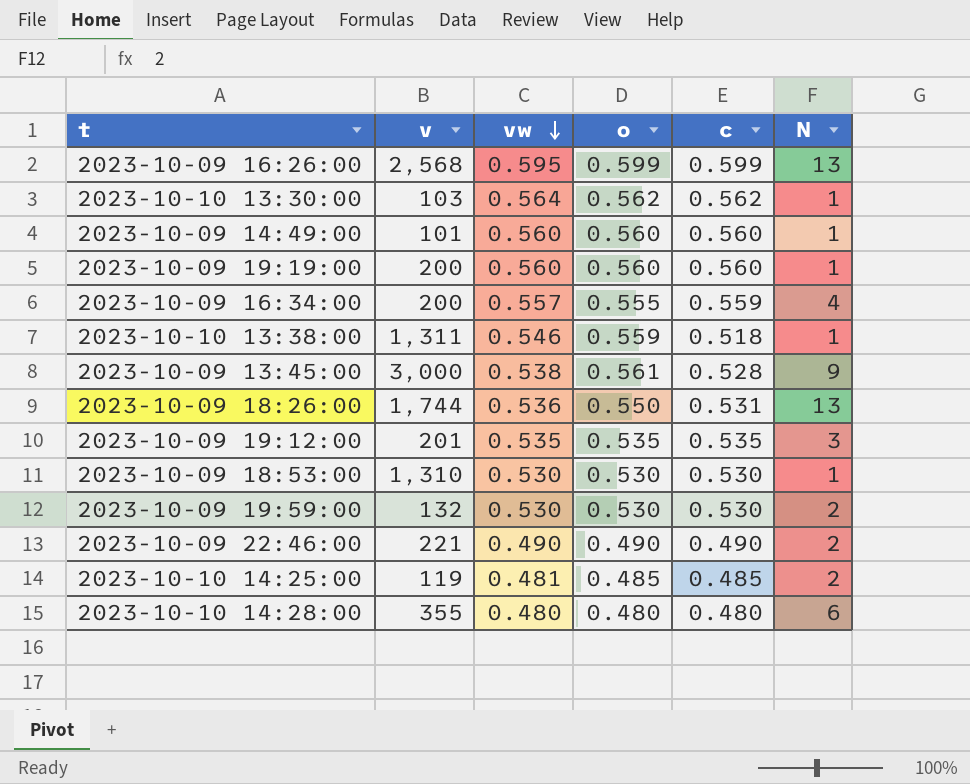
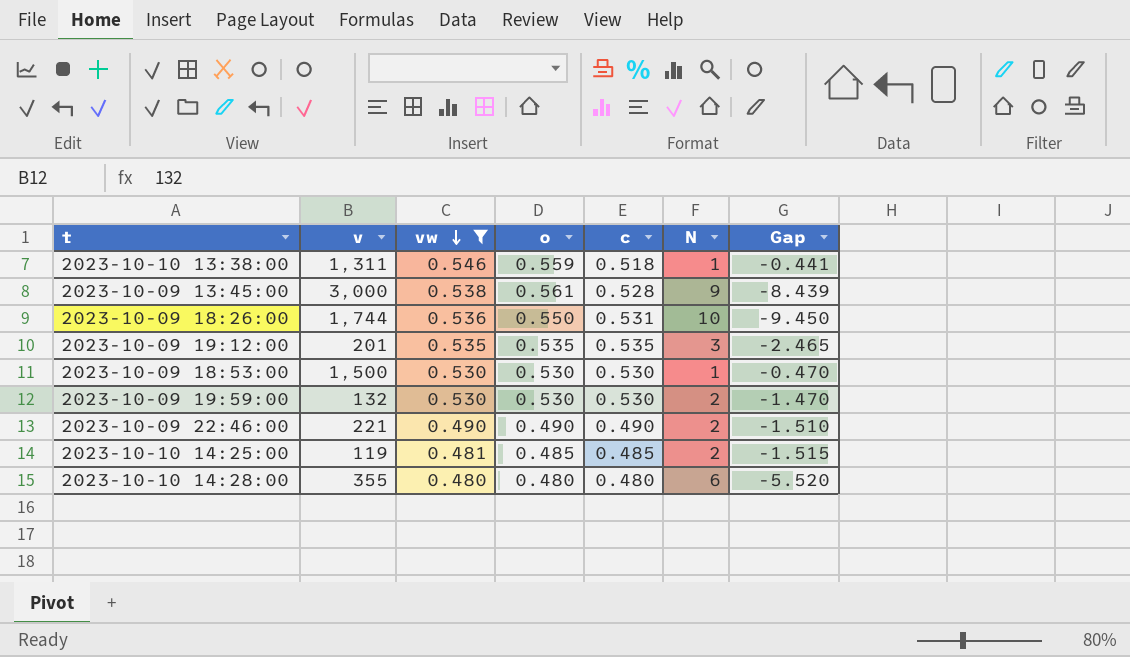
filter: none -> vw <= 0.546
column Gap | formula: none -> [o] - [N]
2023-10-09 18:26:00 | N: 13 -> 10
2023-10-09 18:53:00 | v: 1,310 -> 1,500

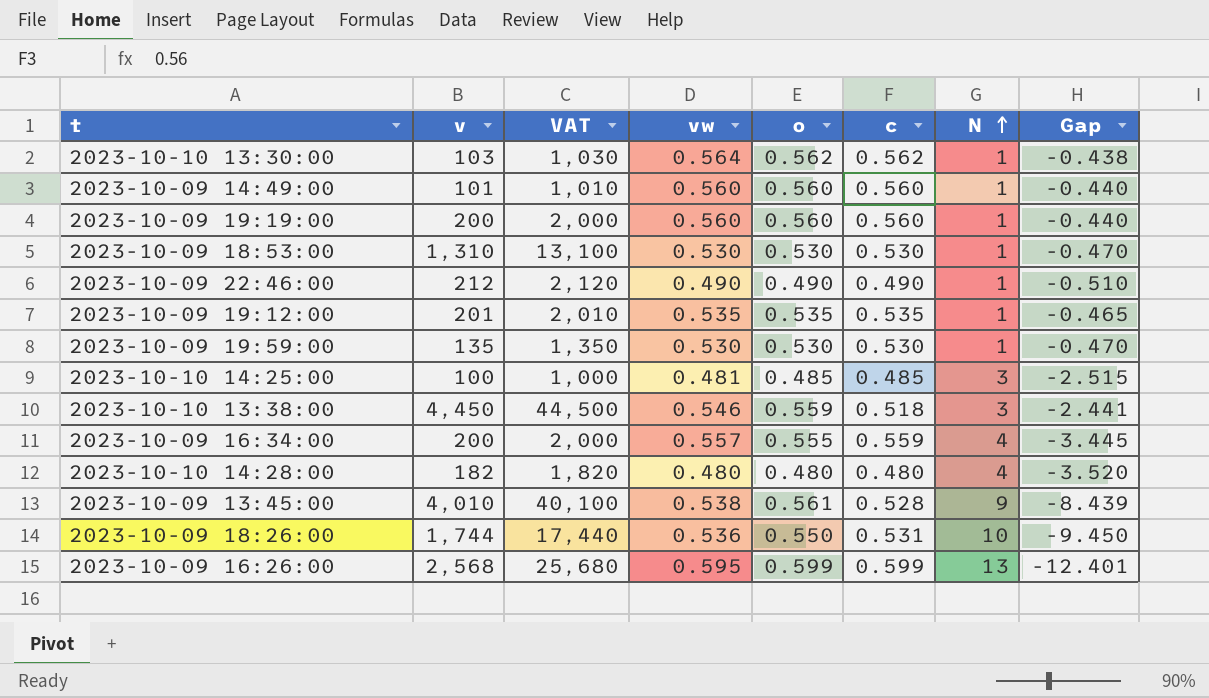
filter: vw <= 0.546 -> none
row order: vw descending -> N ascending
column VAT | formula: none -> [v] * 10
2023-10-09 18:53:00 | v: 1,500 -> 1,310
2023-10-09 22:46:00 | v: 221 -> 212
2023-10-09 22:46:00 | N: 2 -> 1
2023-10-09 22:46:00 | Gap: -1.510 -> -0.510
2023-10-09 19:12:00 | N: 3 -> 1
2023-10-09 19:12:00 | Gap: -2.465 -> -0.465
2023-10-09 19:59:00 | v: 132 -> 135
2023-10-09 19:59:00 | N: 2 -> 1
2023-10-09 19:59:00 | Gap: -1.470 -> -0.470
2023-10-10 14:25:00 | v: 119 -> 100
2023-10-10 14:25:00 | N: 2 -> 3
2023-10-10 14:25:00 | Gap: -1.515 -> -2.515
2023-10-10 13:38:00 | v: 1,311 -> 4,450
2023-10-10 13:38:00 | N: 1 -> 3
2023-10-10 13:38:00 | Gap: -0.441 -> -2.441
2023-10-10 14:28:00 | v: 355 -> 182
2023-10-10 14:28:00 | N: 6 -> 4
2023-10-10 14:28:00 | Gap: -5.520 -> -3.520
2023-10-09 13:45:00 | v: 3,000 -> 4,010

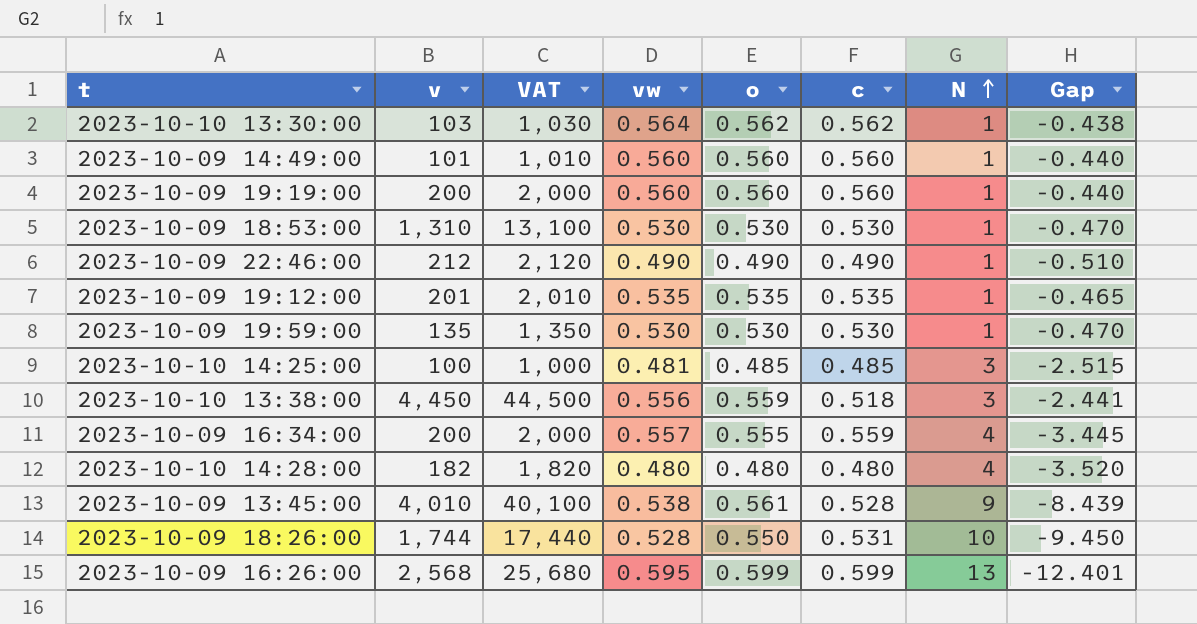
2023-10-10 13:38:00 | vw: 0.546 -> 0.556
2023-10-09 18:26:00 | vw: 0.536 -> 0.528

